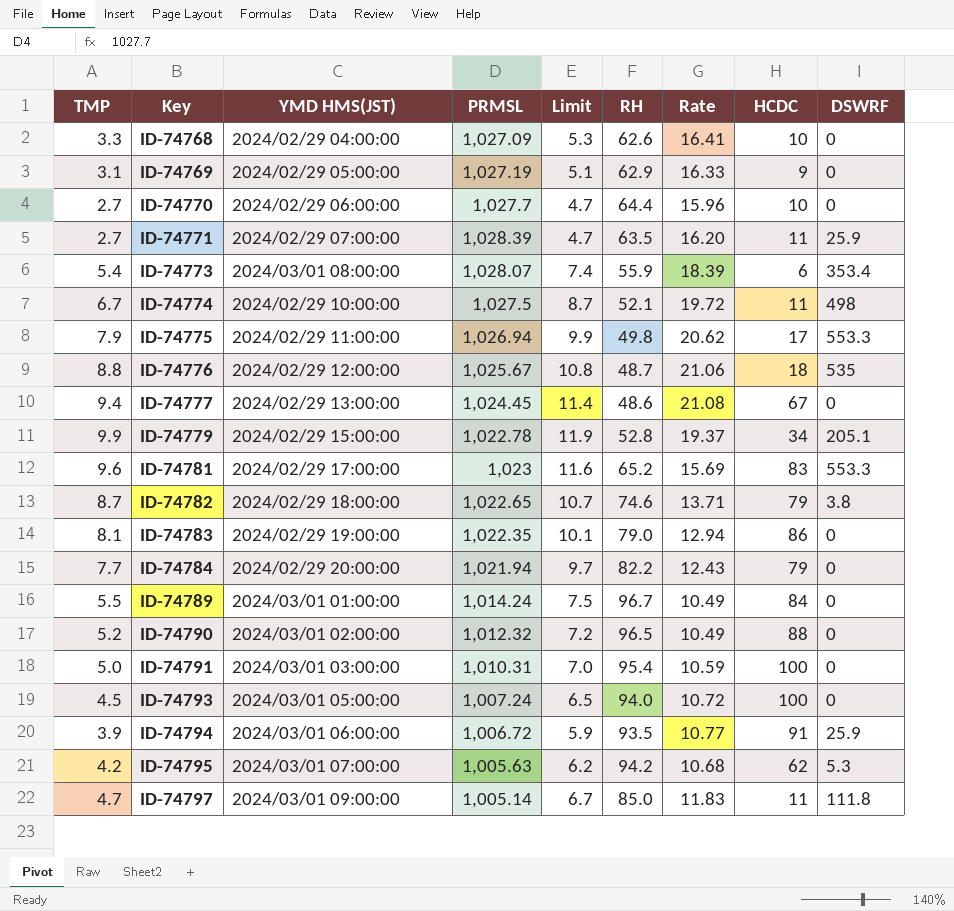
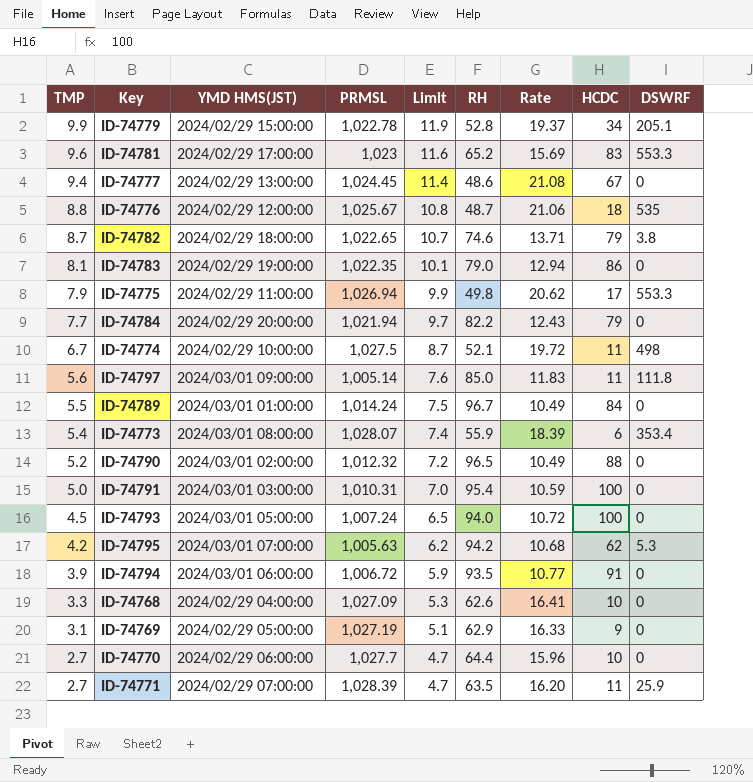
row order: Key ascending -> TMP descending
ID-74797 | TMP: 4.7 -> 5.6
ID-74797 | Limit: 6.7 -> 7.6
ID-74794 | DSWRF: 25.9 -> 0

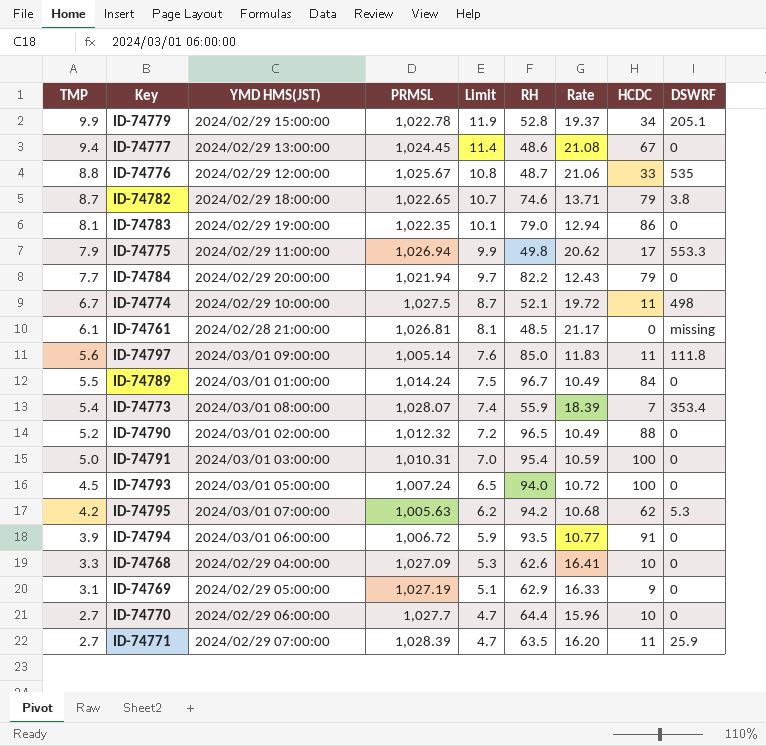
row ID-74781: 9.6 | 2024/02/29 17:00:00 | 1,023 | 11.6 | 65.2 | 15.69 | 83 | 553.3 -> none
ID-74776 | HCDC: 18 -> 33
row ID-74761: none -> 6.1 | 2024/02/28 21:00:00 | 1,026.81 | 8.1 | 48.5 | 21.17 | 0 | missing
ID-74773 | HCDC: 6 -> 7

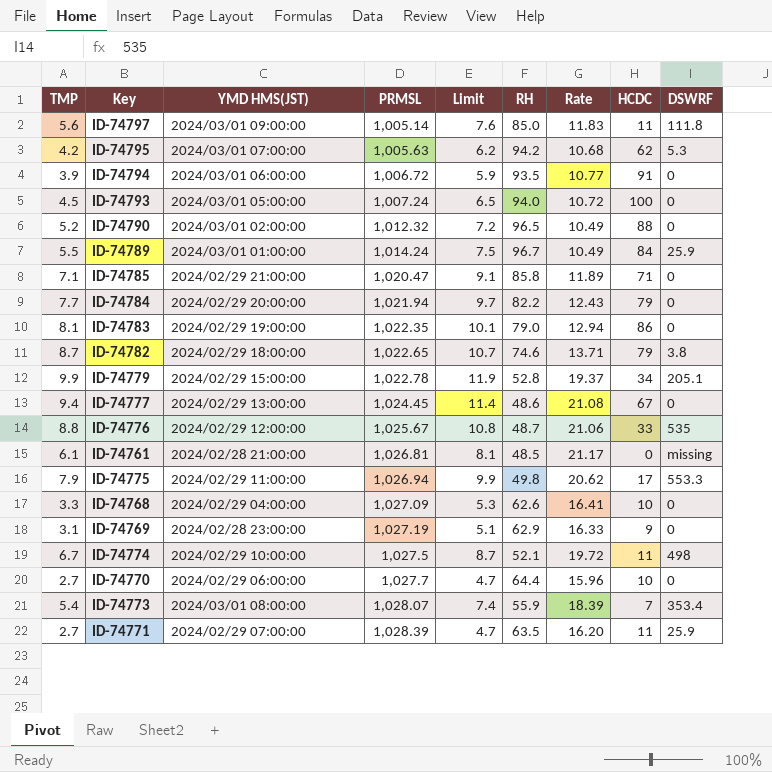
row order: TMP descending -> PRMSL ascending
row ID-74791: 5.0 | 2024/03/01 03:00:00 | 1,010.31 | 7.0 | 95.4 | 10.59 | 100 | 0 -> none
ID-74789 | DSWRF: 0 -> 25.9
row ID-74785: none -> 7.1 | 2024/02/29 21:00:00 | 1,020.47 | 9.1 | 85.8 | 11.89 | 71 | 0
ID-74769 | YMD HMS(JST): 2024/02/29 05:00:00 -> 2024/02/28 23:00:00

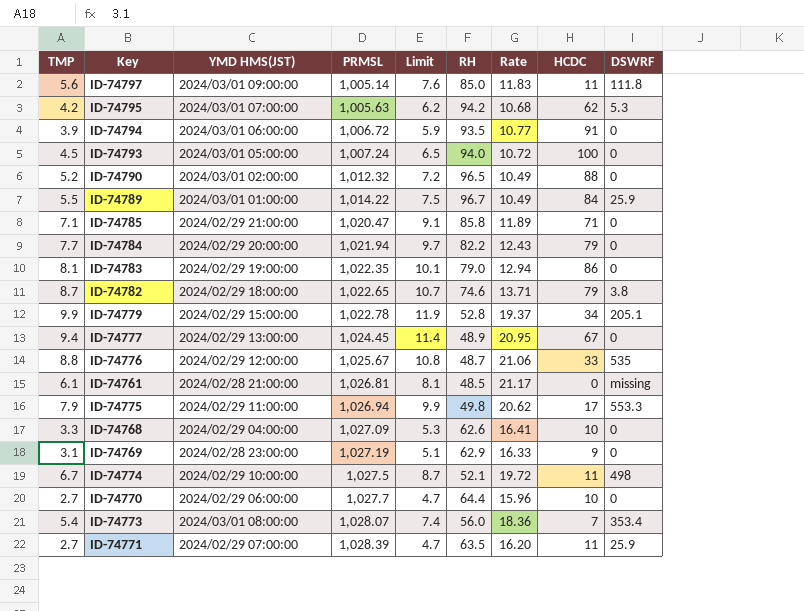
ID-74789 | PRMSL: 1,014.24 -> 1,014.22
ID-74777 | RH: 48.6 -> 48.9
ID-74777 | Rate: 21.08 -> 20.95
ID-74773 | RH: 55.9 -> 56.0
ID-74773 | Rate: 18.39 -> 18.36

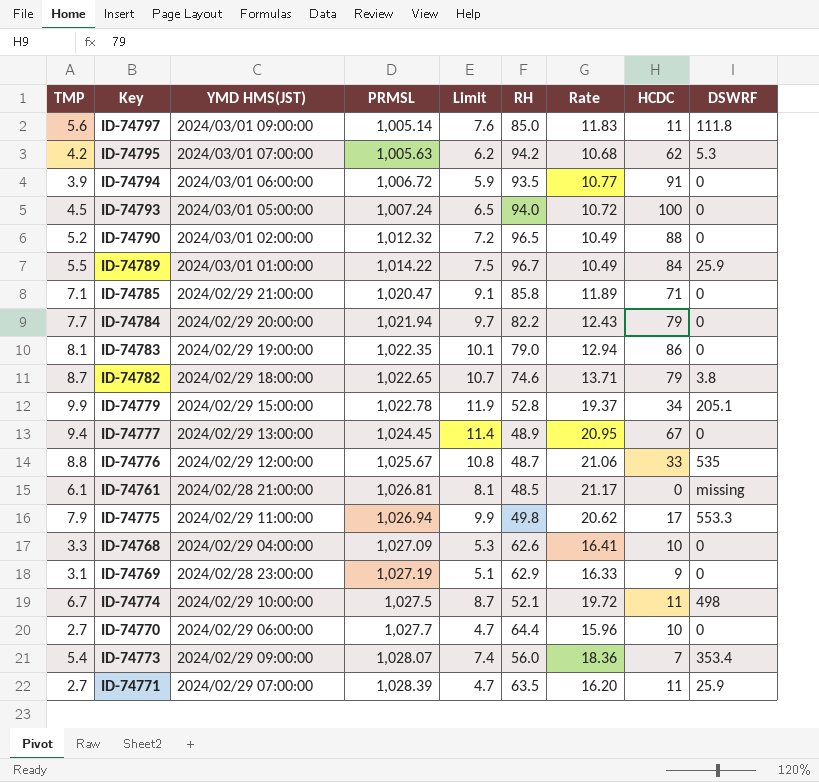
ID-74773 | YMD HMS(JST): 2024/03/01 08:00:00 -> 2024/02/29 09:00:00

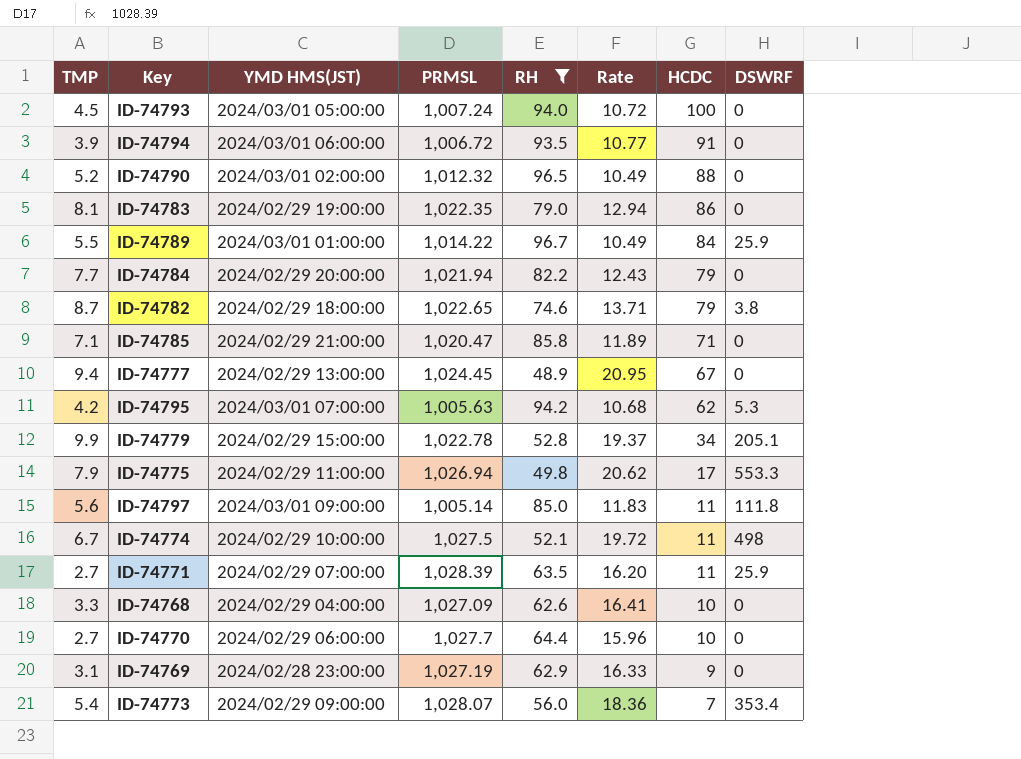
filter: none -> RH >= 48.9
row order: PRMSL ascending -> HCDC descending
column Limit | formula: [TMP] + 2 -> none

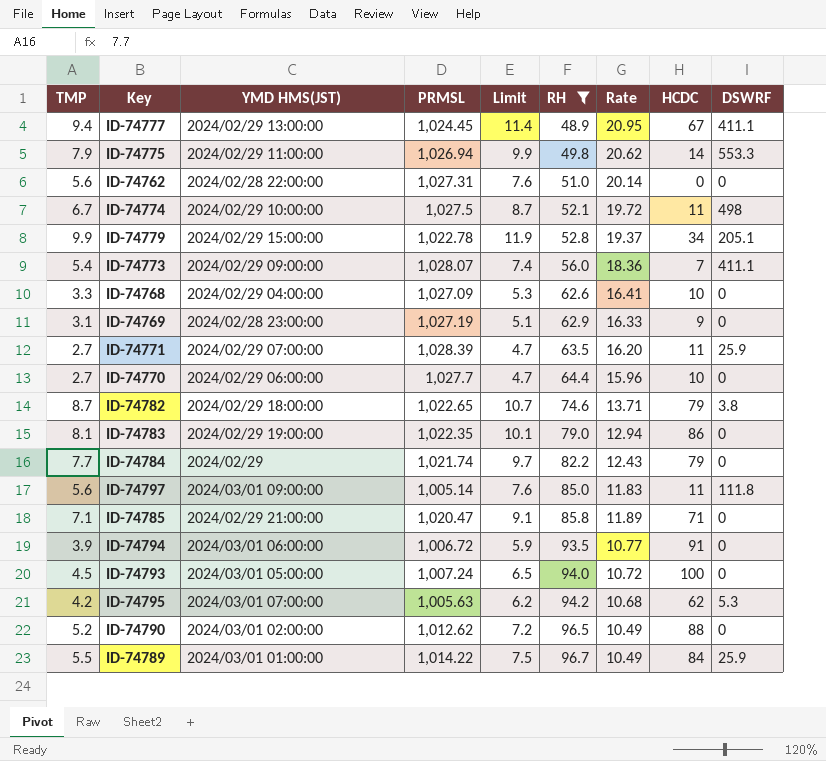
row order: HCDC descending -> RH ascending
column Limit | formula: none -> [TMP] + 2
ID-74777 | DSWRF: 0 -> 411.1
ID-74775 | HCDC: 17 -> 14
row ID-74762: none -> 5.6 | 2024/02/28 22:00:00 | 1,027.31 | 7.6 | 51.0 | 20.14 | 0 | 0
ID-74773 | DSWRF: 353.4 -> 411.1
ID-74784 | YMD HMS(JST): 2024/02/29 20:00:00 -> 2024/02/29
ID-74784 | PRMSL: 1,021.94 -> 1,021.74
ID-74790 | PRMSL: 1,012.32 -> 1,012.62

